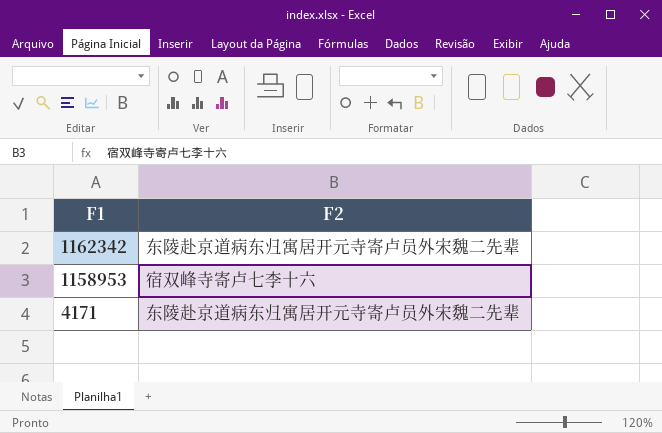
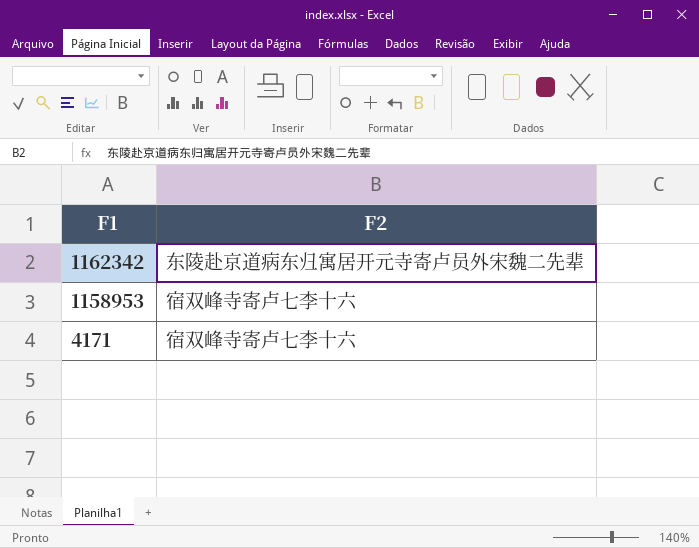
4171 | F2: 东陵赴京道病东归寓居开元寺寄卢员外宋魏二先辈 -> 宿双峰寺寄卢七李十六

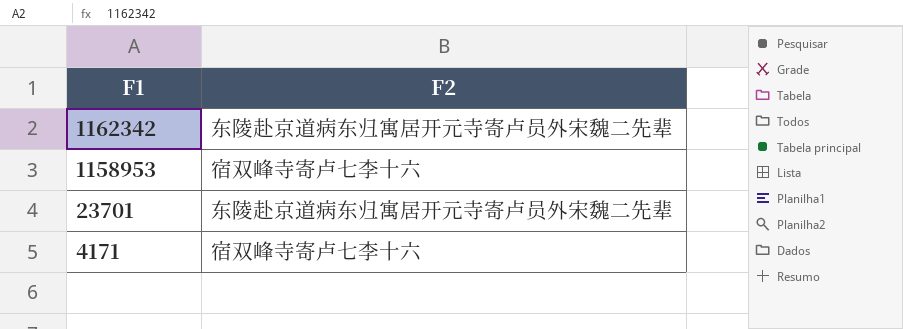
row 23701: none -> 东陵赴京道病东归寓居开元寺寄卢员外宋魏二先辈

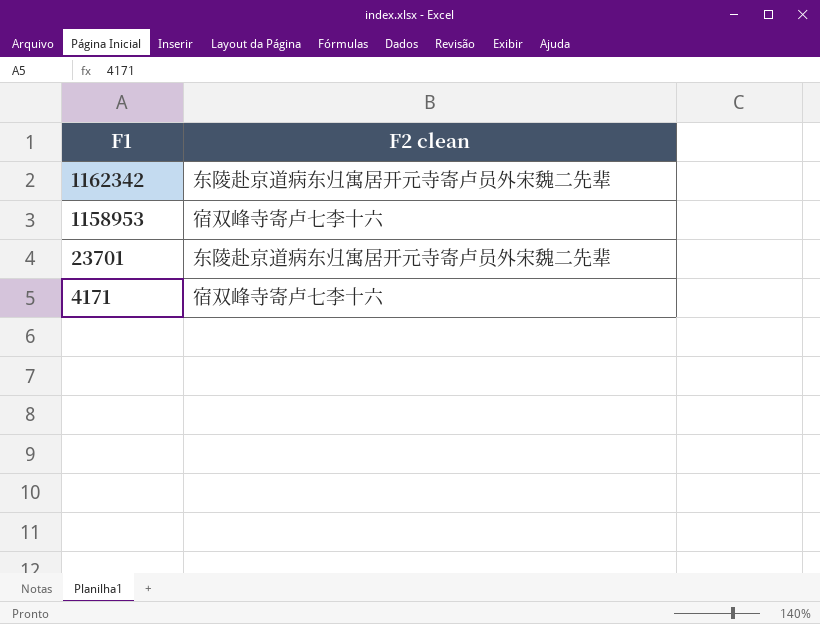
column name: F2 -> F2 clean

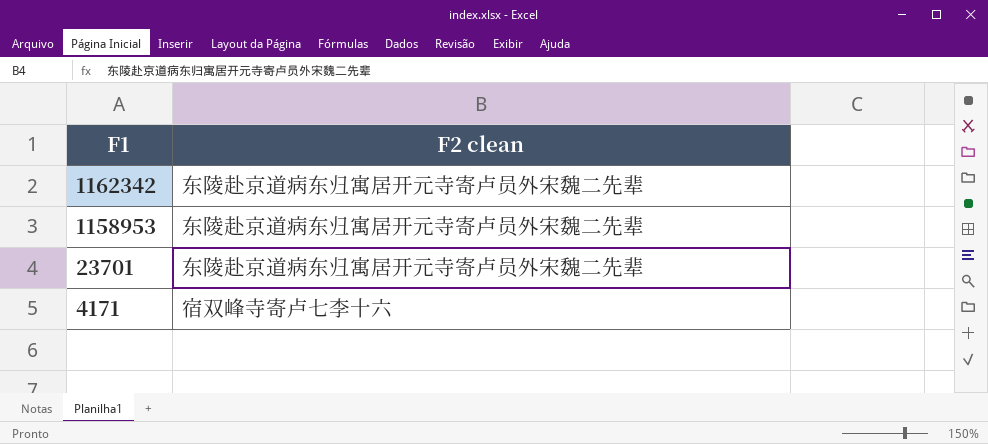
1158953 | F2 clean: 宿双峰寺寄卢七李十六 -> 东陵赴京道病东归寓居开元寺寄卢员外宋魏二先辈

